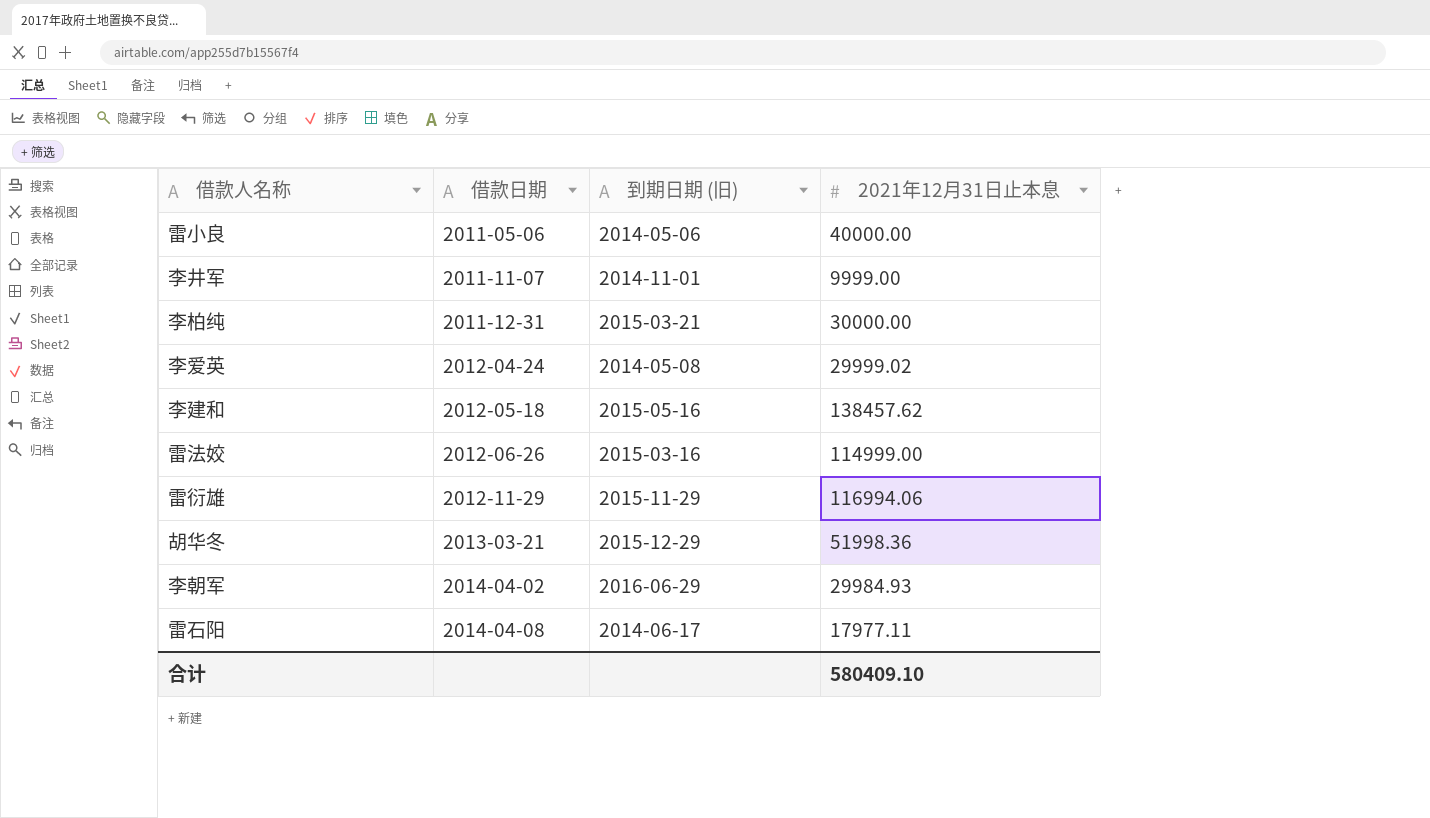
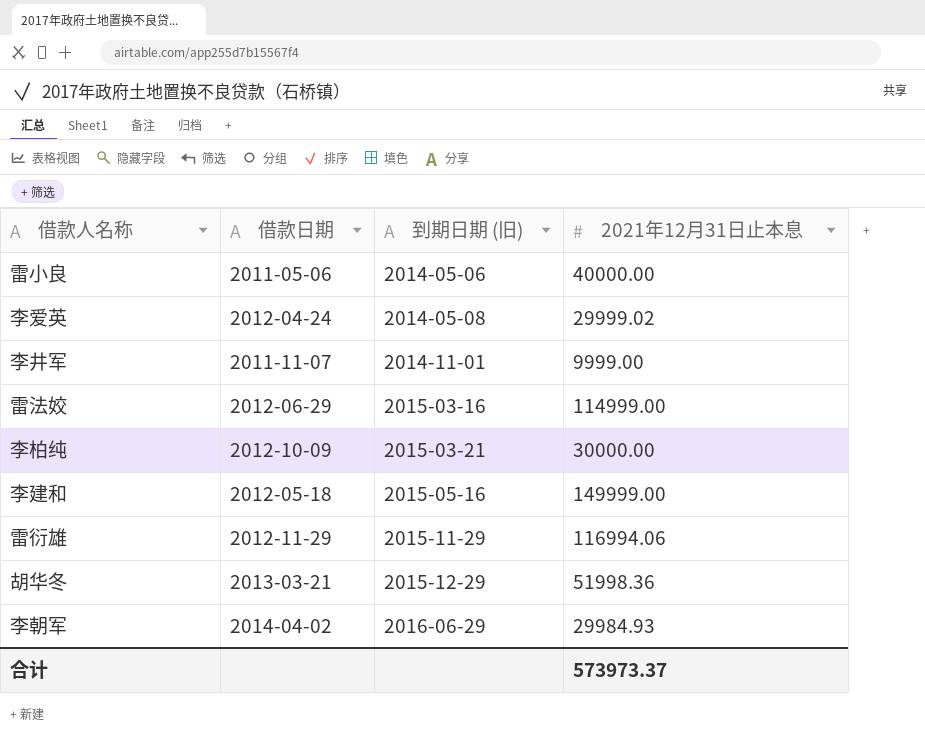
row order: 借款日期 ascending -> 到期日期 (旧) ascending
row 雷石阳: 2014-04-08 | 2014-06-17 | 17977.11 -> none
雷法姣 | 借款日期: 2012-06-26 -> 2012-06-29
李柏纯 | 借款日期: 2011-12-31 -> 2012-10-09
李建和 | 2021年12月31日止本息: 138457.62 -> 149999.00
合计 | 2021年12月31日止本息: 580409.10 -> 573973.37

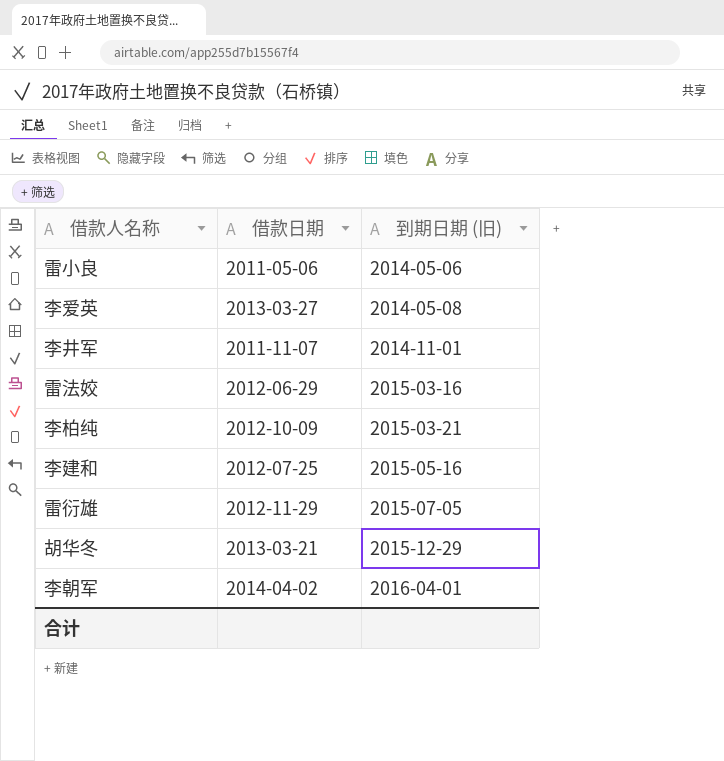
column 2021年12月31日止本息 | position: 4 -> none
李爱英 | 借款日期: 2012-04-24 -> 2013-03-27
李建和 | 借款日期: 2012-05-18 -> 2012-07-25
雷衍雄 | 到期日期 (旧): 2015-11-29 -> 2015-07-05
李朝军 | 到期日期 (旧): 2016-06-29 -> 2016-04-01

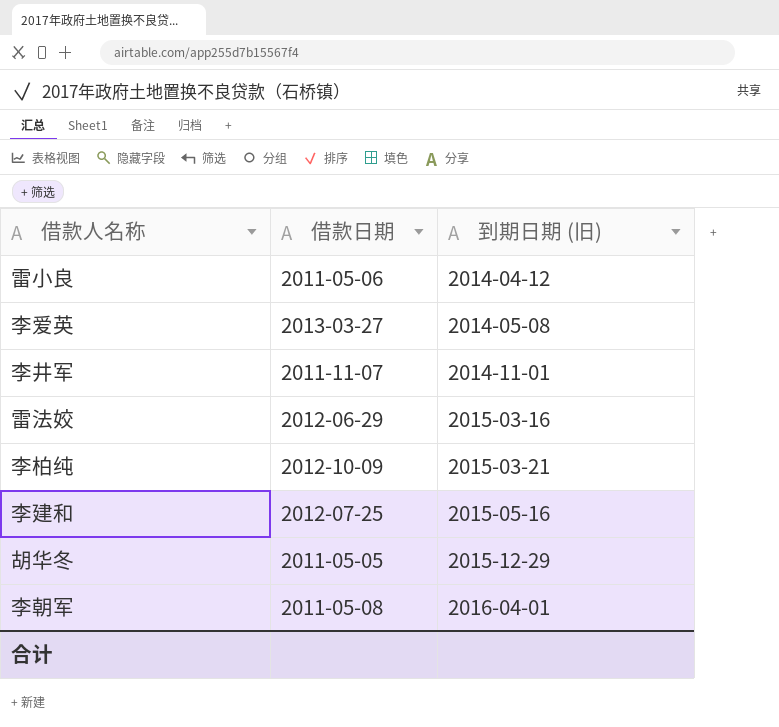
row 雷衍雄: 2012-11-29 | 2015-07-05 -> none
雷小良 | 到期日期 (旧): 2014-05-06 -> 2014-04-12
胡华冬 | 借款日期: 2013-03-21 -> 2011-05-05
李朝军 | 借款日期: 2014-04-02 -> 2011-05-08

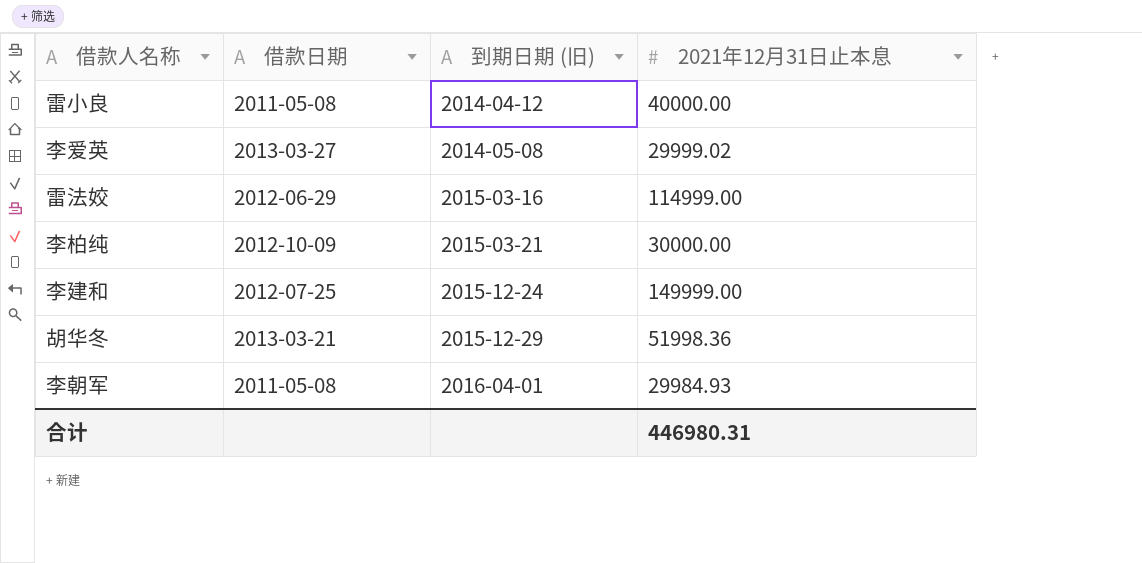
column 2021年12月31日止本息 | position: none -> 4
row 李井军: 2011-11-07 | 2014-11-01 -> none
雷小良 | 借款日期: 2011-05-06 -> 2011-05-08
李建和 | 到期日期 (旧): 2015-05-16 -> 2015-12-24
胡华冬 | 借款日期: 2011-05-05 -> 2013-03-21

